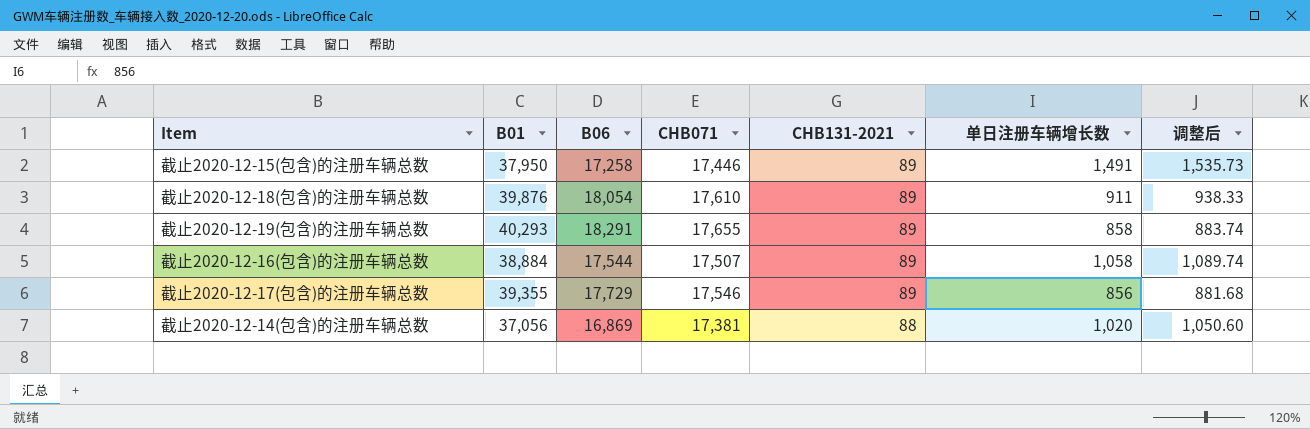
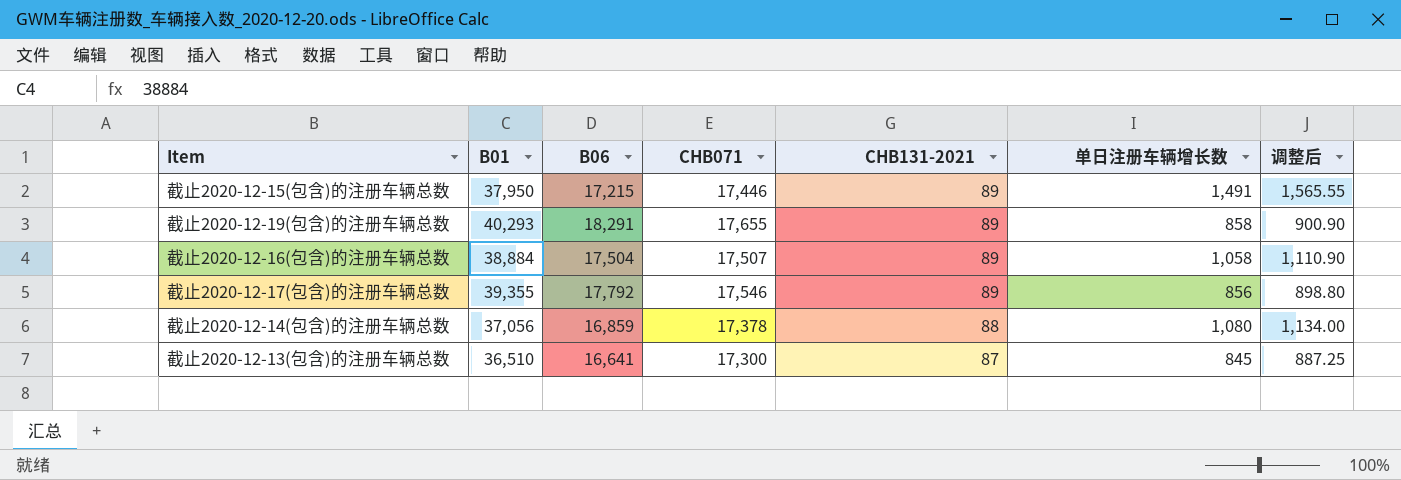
column 调整后 | formula: [单日注册车辆增长数] * 1.03 -> [单日注册车辆增长数] * 1.05
row 截止2020-12-18(包含)的注册车辆总数: 39,876 | 18,054 | 17,610 | 89 | 911 | 938.33 -> none
截止2020-12-15(包含)的注册车辆总数 | B06: 17,258 -> 17,215
截止2020-12-16(包含)的注册车辆总数 | B06: 17,544 -> 17,504
截止2020-12-17(包含)的注册车辆总数 | B06: 17,729 -> 17,792
截止2020-12-14(包含)的注册车辆总数 | B06: 16,869 -> 16,859
截止2020-12-14(包含)的注册车辆总数 | CHB071: 17,381 -> 17,378
截止2020-12-14(包含)的注册车辆总数 | 单日注册车辆增长数: 1,020 -> 1,080
row 截止2020-12-13(包含)的注册车辆总数: none -> 36,510 | 16,641 | 17,300 | 87 | 845 | 887.25

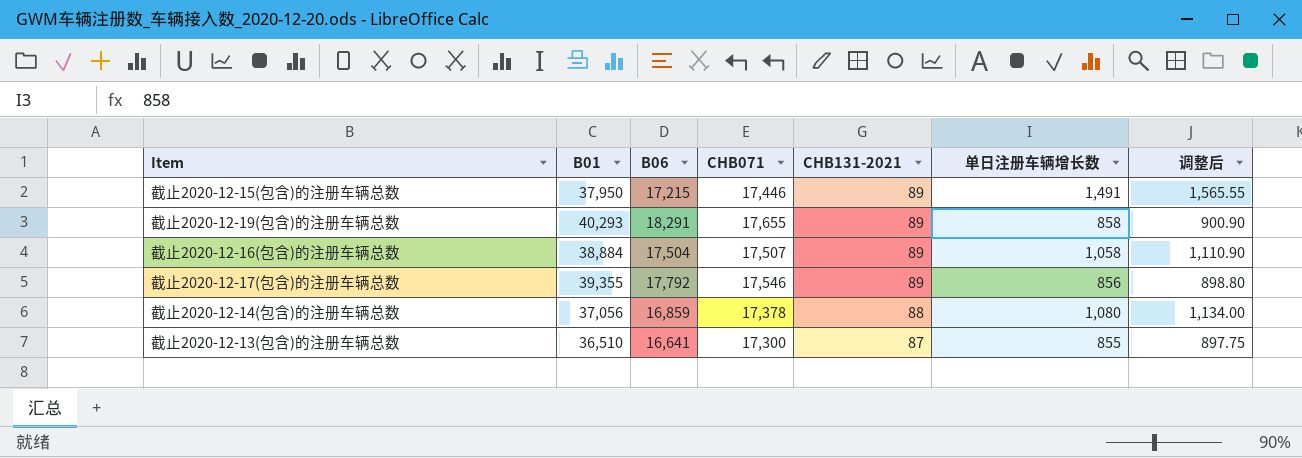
截止2020-12-13(包含)的注册车辆总数 | 单日注册车辆增长数: 845 -> 855
截止2020-12-13(包含)的注册车辆总数 | 调整后: 887.25 -> 897.75

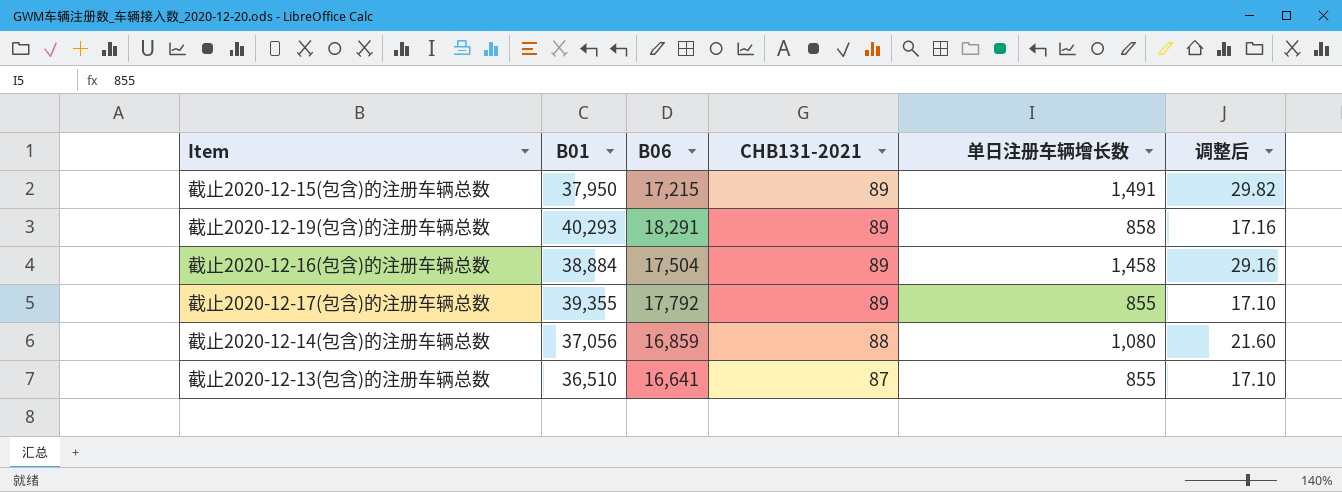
column CHB071 | position: 4 -> none
column 调整后 | formula: [单日注册车辆增长数] * 1.05 -> [单日注册车辆增长数] * 0.02
截止2020-12-16(包含)的注册车辆总数 | 单日注册车辆增长数: 1,058 -> 1,458
截止2020-12-17(包含)的注册车辆总数 | 单日注册车辆增长数: 856 -> 855

